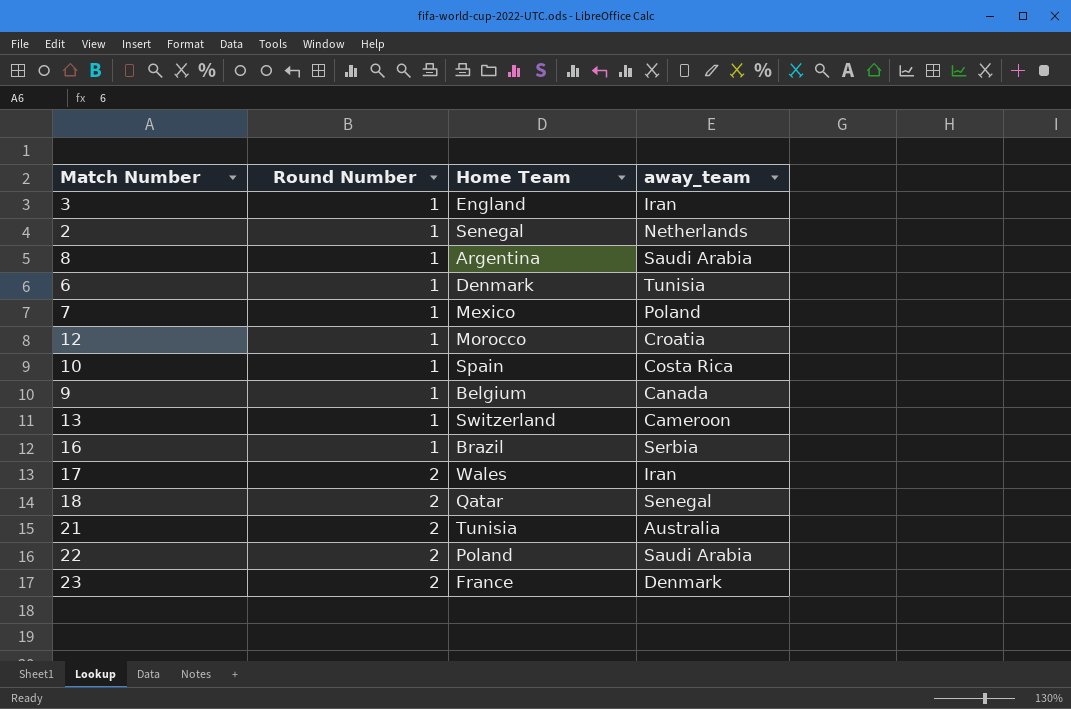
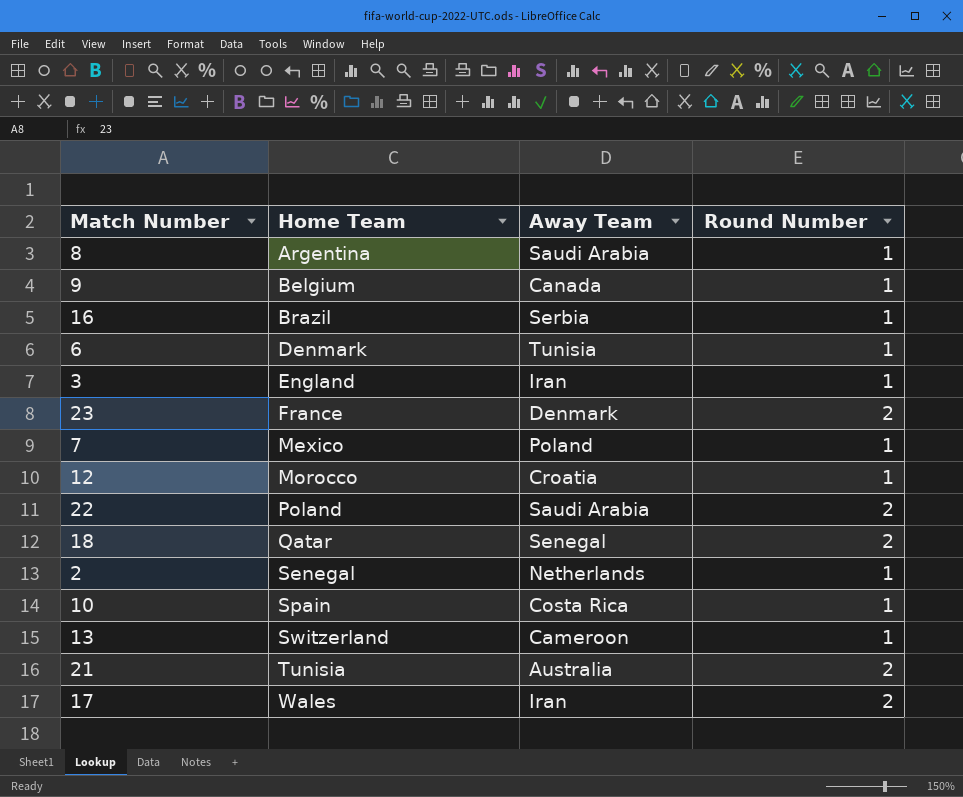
row order: Round Number ascending -> Home Team ascending
column name: away_team -> Away Team
column Round Number | position: 2 -> 4

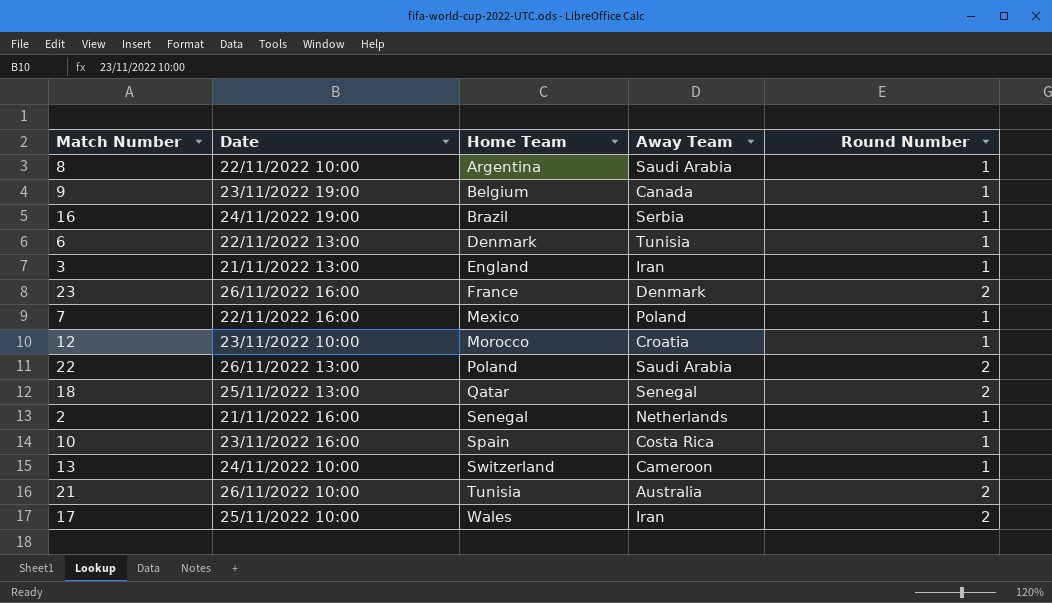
column Date | position: none -> 2

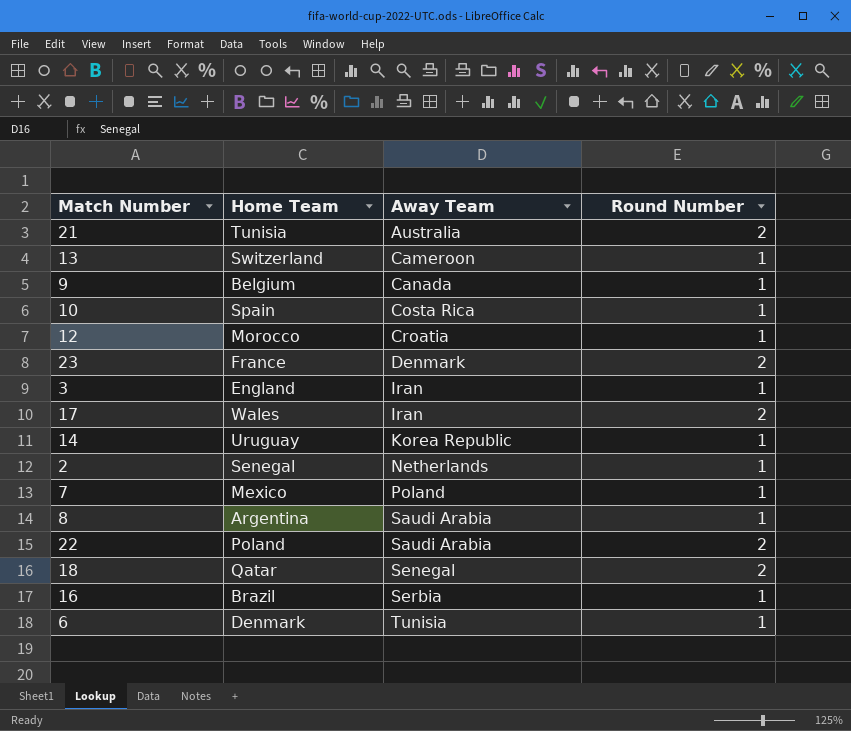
row order: Home Team ascending -> Away Team ascending
column Date | position: 2 -> none
row 14: none -> Uruguay | Korea Republic | 1

